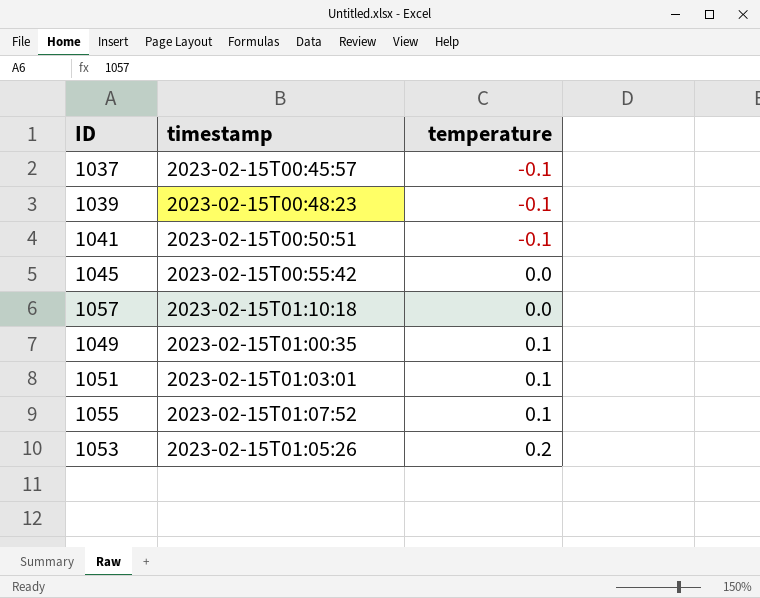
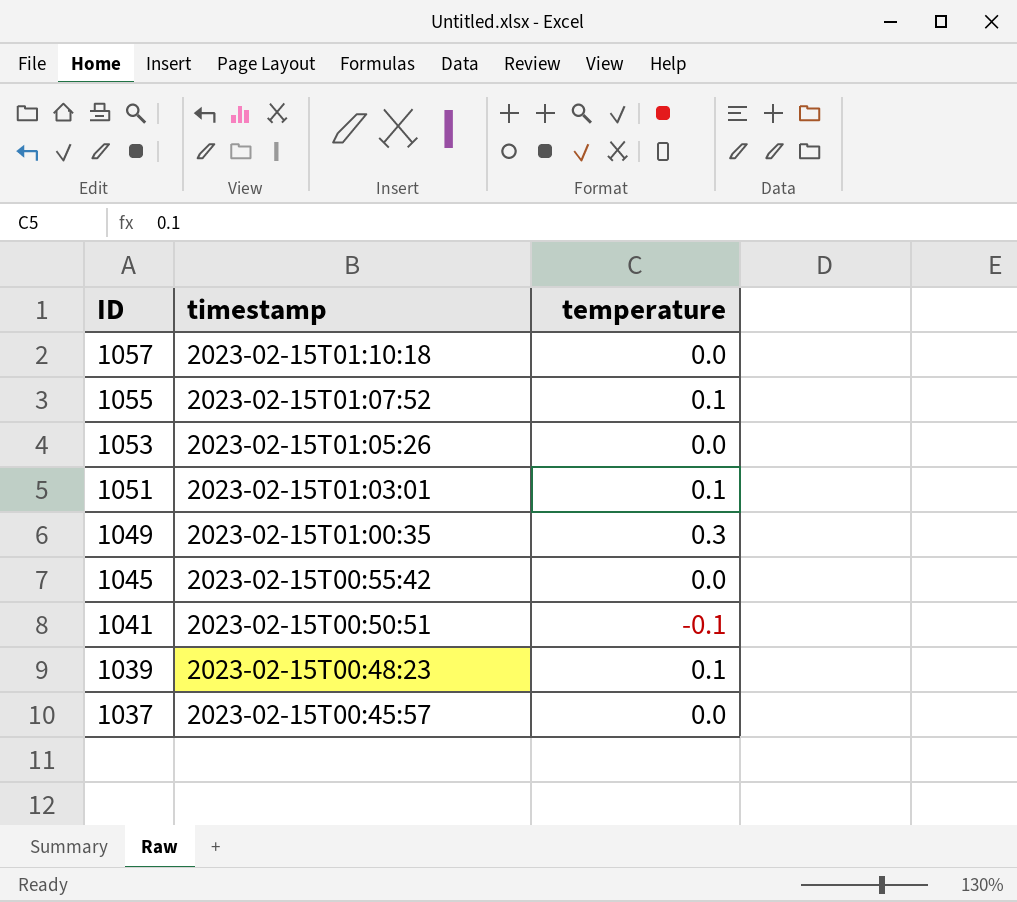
row order: temperature ascending -> ID descending
1053 | temperature: 0.2 -> 0.0
1049 | temperature: 0.1 -> 0.3
1039 | temperature: -0.1 -> 0.1
1037 | temperature: -0.1 -> 0.0

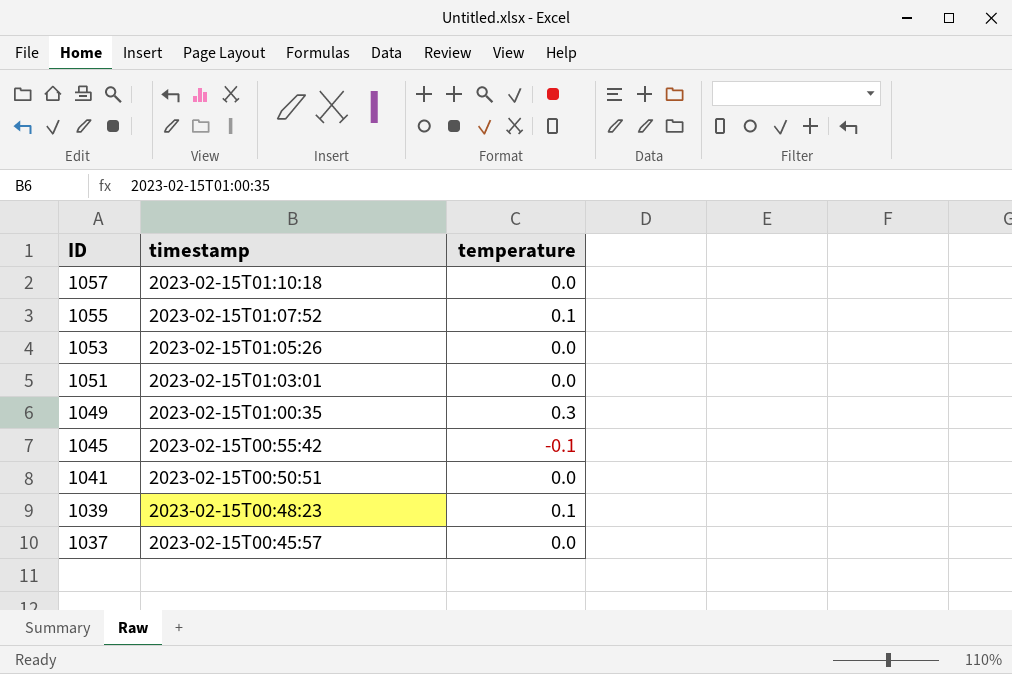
1051 | temperature: 0.1 -> 0.0
1045 | temperature: 0.0 -> -0.1
1041 | temperature: -0.1 -> 0.0

